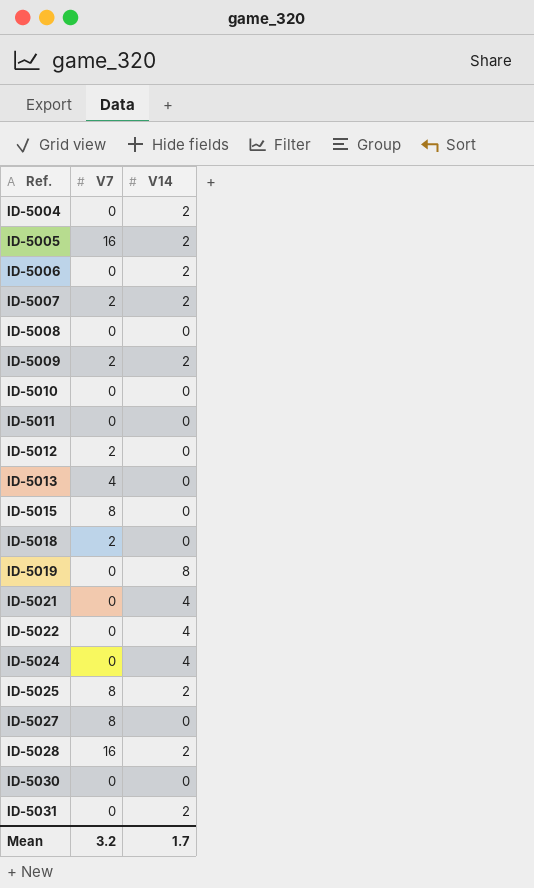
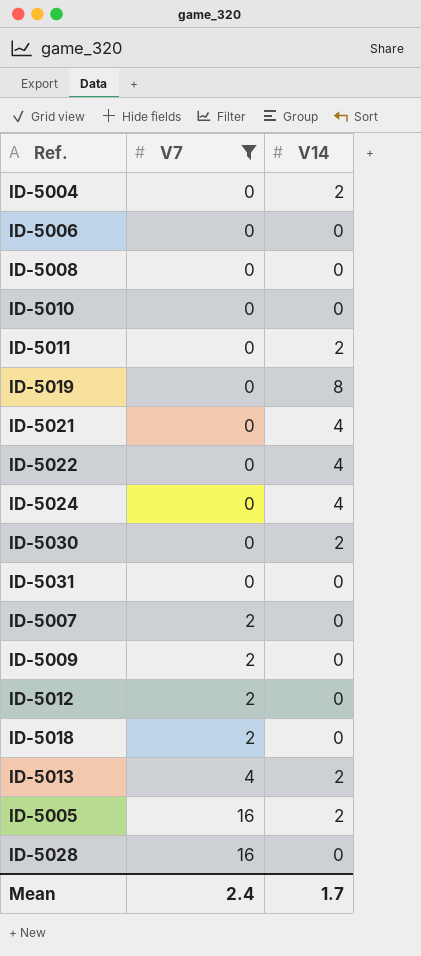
filter: none -> V7 != 8
row order: Ref. ascending -> V7 ascending
ID-5006 | V14: 2 -> 0
ID-5011 | V14: 0 -> 2
ID-5030 | V14: 0 -> 2
ID-5031 | V14: 2 -> 0
ID-5007 | V14: 2 -> 0
ID-5009 | V14: 2 -> 0
ID-5013 | V14: 0 -> 2
ID-5028 | V14: 2 -> 0
Mean | V7: 3.2 -> 2.4

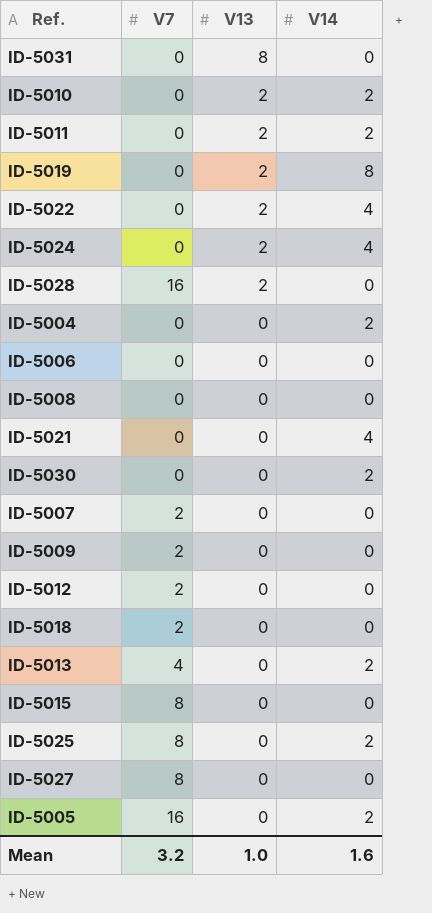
filter: V7 != 8 -> none
row order: V7 ascending -> V13 descending
column V13 | position: none -> 3
ID-5010 | V14: 0 -> 2
Mean | V7: 2.4 -> 3.2
Mean | V14: 1.7 -> 1.6

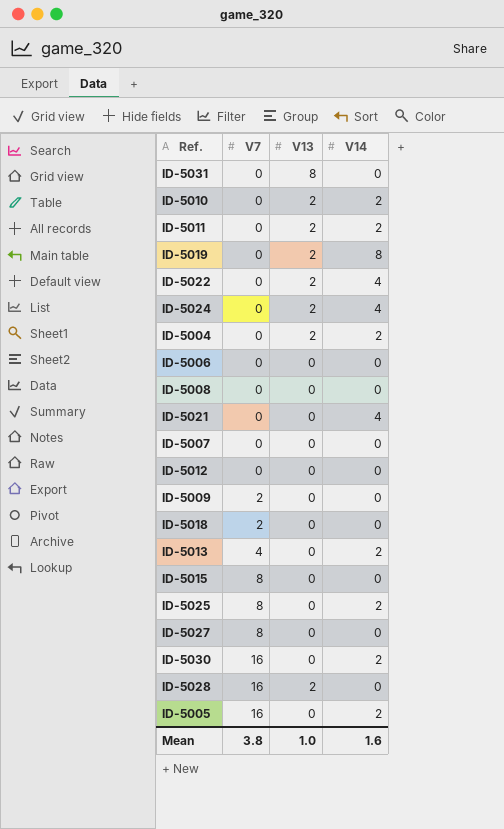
row order: V13 descending -> V7 ascending
ID-5004 | V13: 0 -> 2
ID-5007 | V7: 2 -> 0
ID-5012 | V7: 2 -> 0
ID-5030 | V7: 0 -> 16
Mean | V7: 3.2 -> 3.8

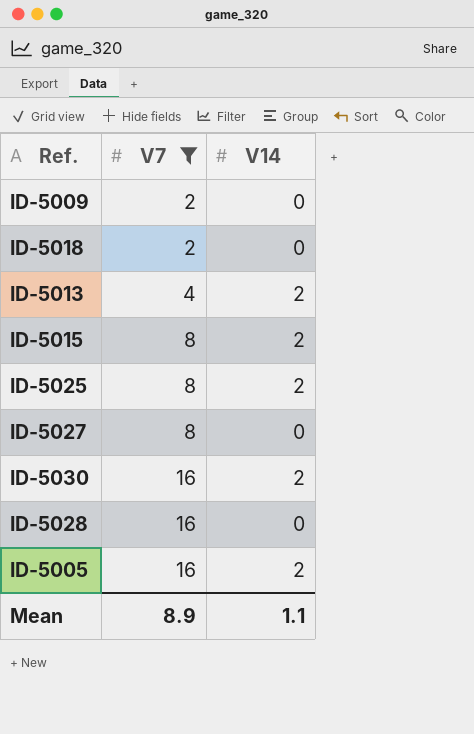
filter: none -> V7 != 0
column V13 | position: 3 -> none
ID-5015 | V14: 0 -> 2
Mean | V7: 3.8 -> 8.9
Mean | V14: 1.6 -> 1.1

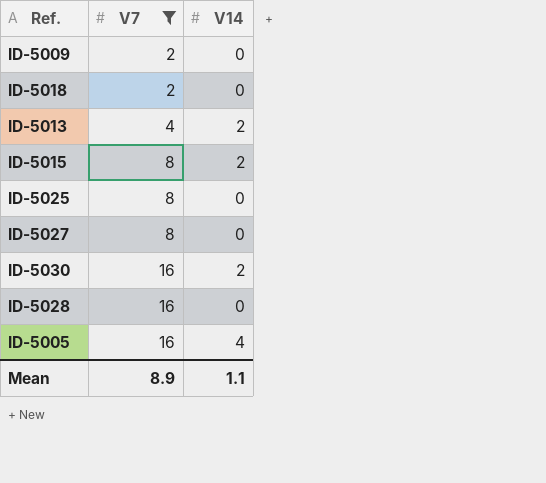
ID-5025 | V14: 2 -> 0
ID-5005 | V14: 2 -> 4

